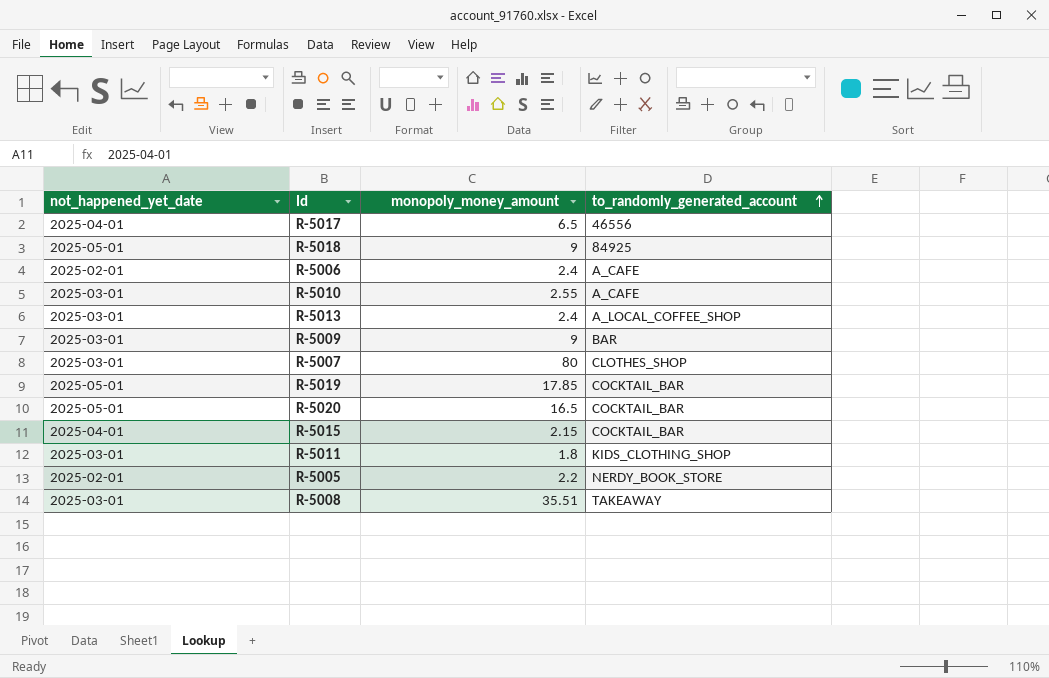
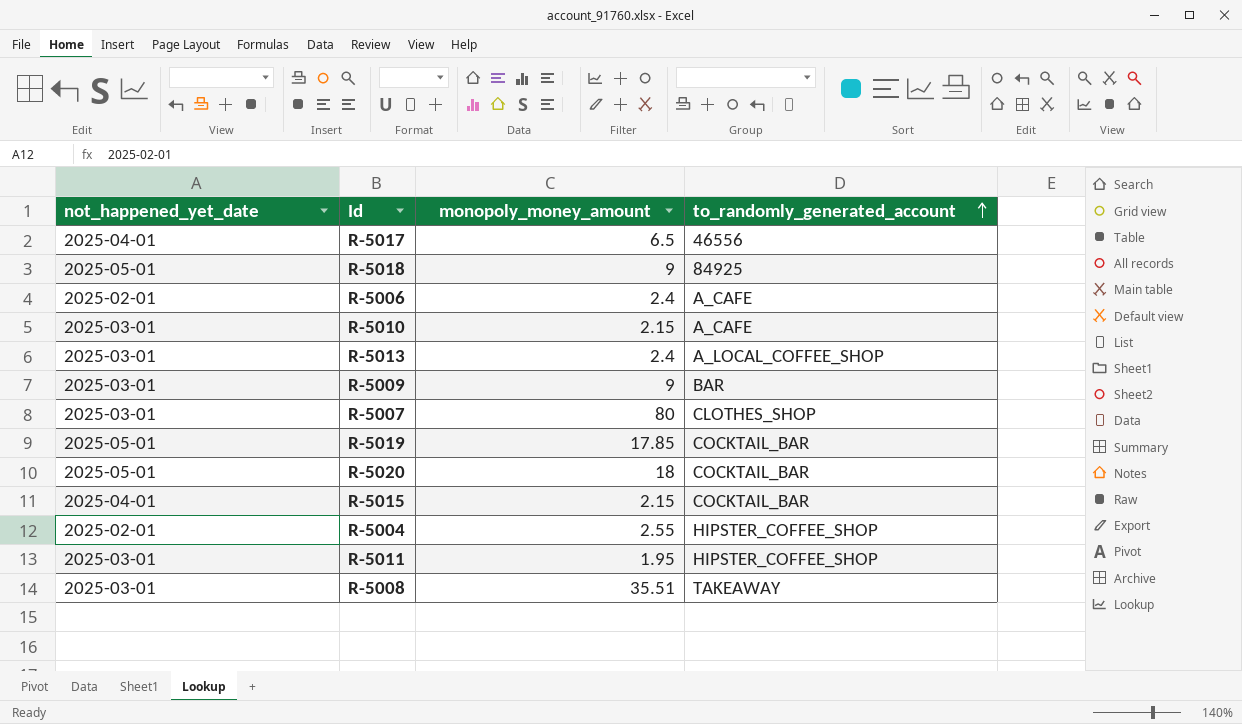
row R-5005: 2025-02-01 | 2.2 | NERDY_BOOK_STORE -> none
R-5010 | monopoly_money_amount: 2.55 -> 2.15
R-5020 | monopoly_money_amount: 16.5 -> 18
row R-5004: none -> 2025-02-01 | 2.55 | HIPSTER_COFFEE_SHOP
R-5011 | monopoly_money_amount: 1.8 -> 1.95
R-5011 | to_randomly_generated_account: KIDS_CLOTHING_SHOP -> HIPSTER_COFFEE_SHOP

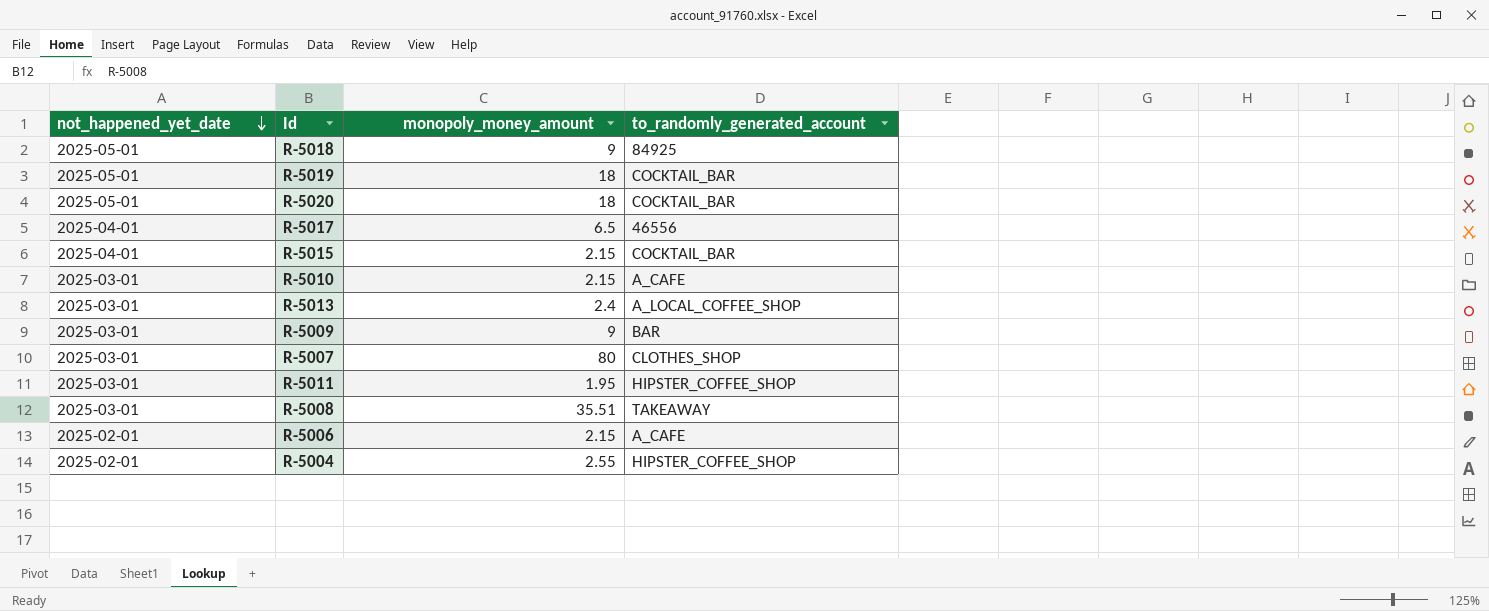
row order: to_randomly_generated_account ascending -> not_happened_yet_date descending
R-5019 | monopoly_money_amount: 17.85 -> 18
R-5006 | monopoly_money_amount: 2.4 -> 2.15

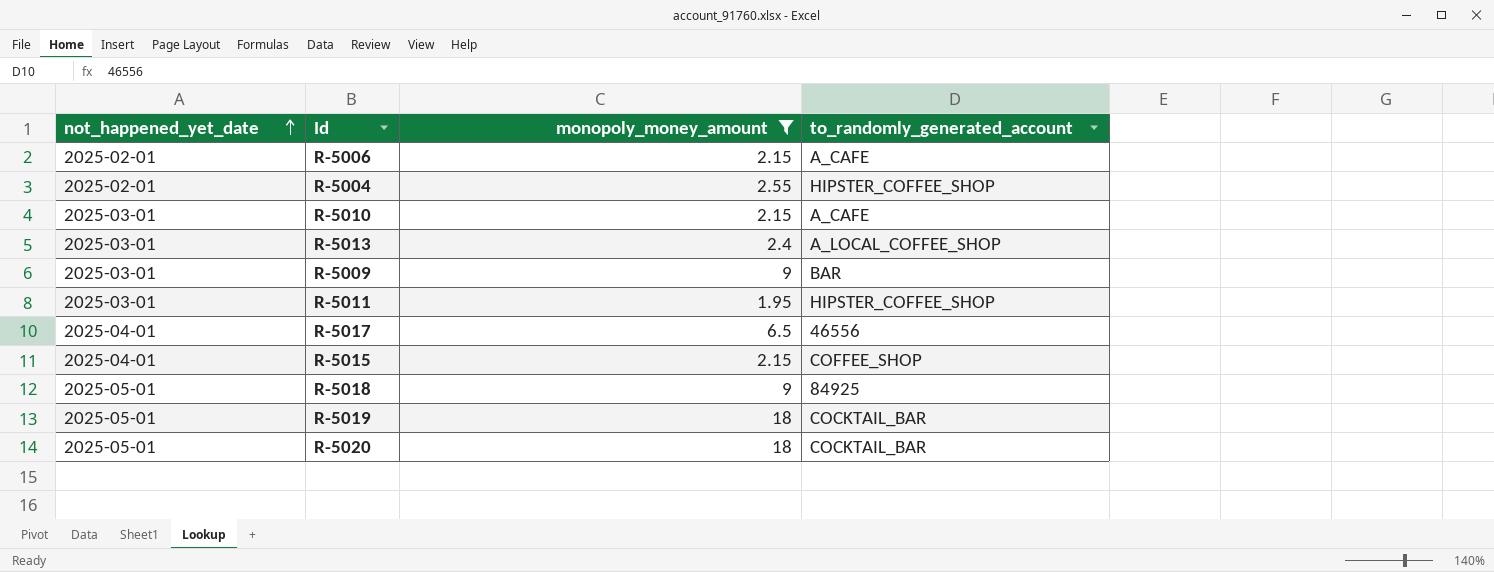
filter: none -> monopoly_money_amount <= 18
row order: not_happened_yet_date descending -> not_happened_yet_date ascending
R-5015 | to_randomly_generated_account: COCKTAIL_BAR -> COFFEE_SHOP

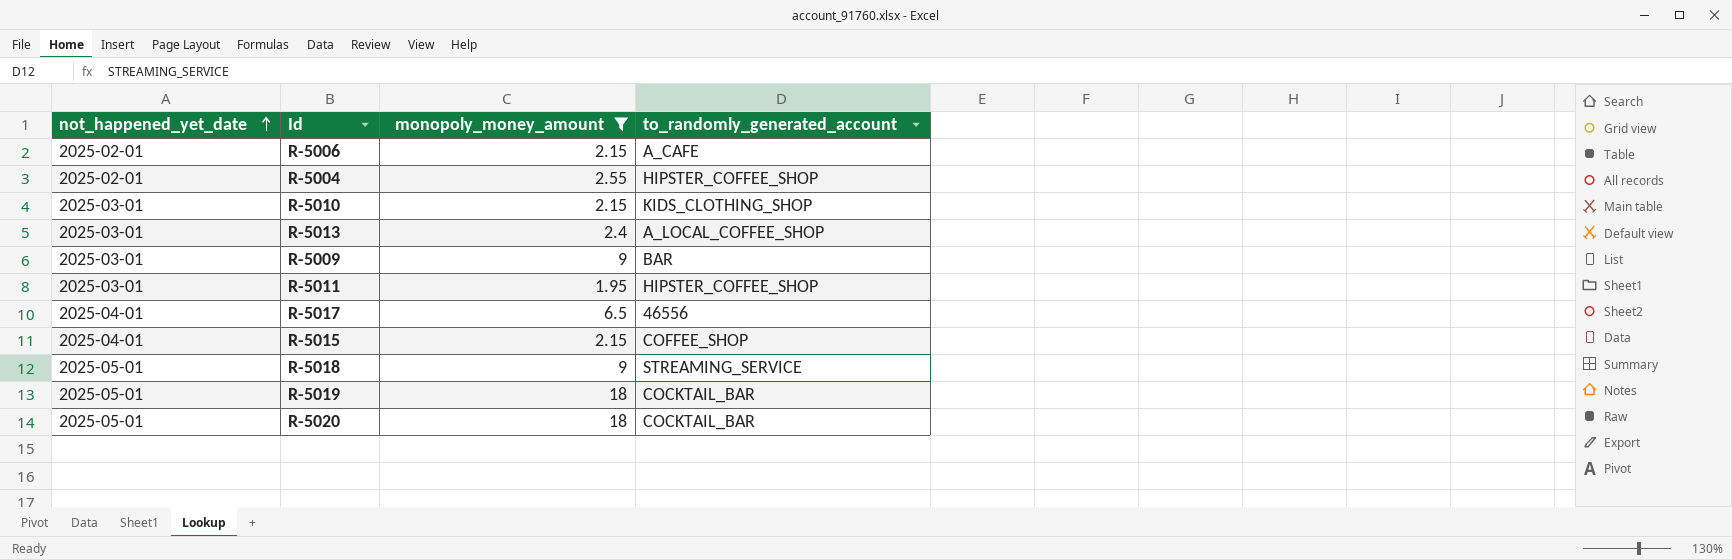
R-5010 | to_randomly_generated_account: A_CAFE -> KIDS_CLOTHING_SHOP
R-5018 | to_randomly_generated_account: 84925 -> STREAMING_SERVICE

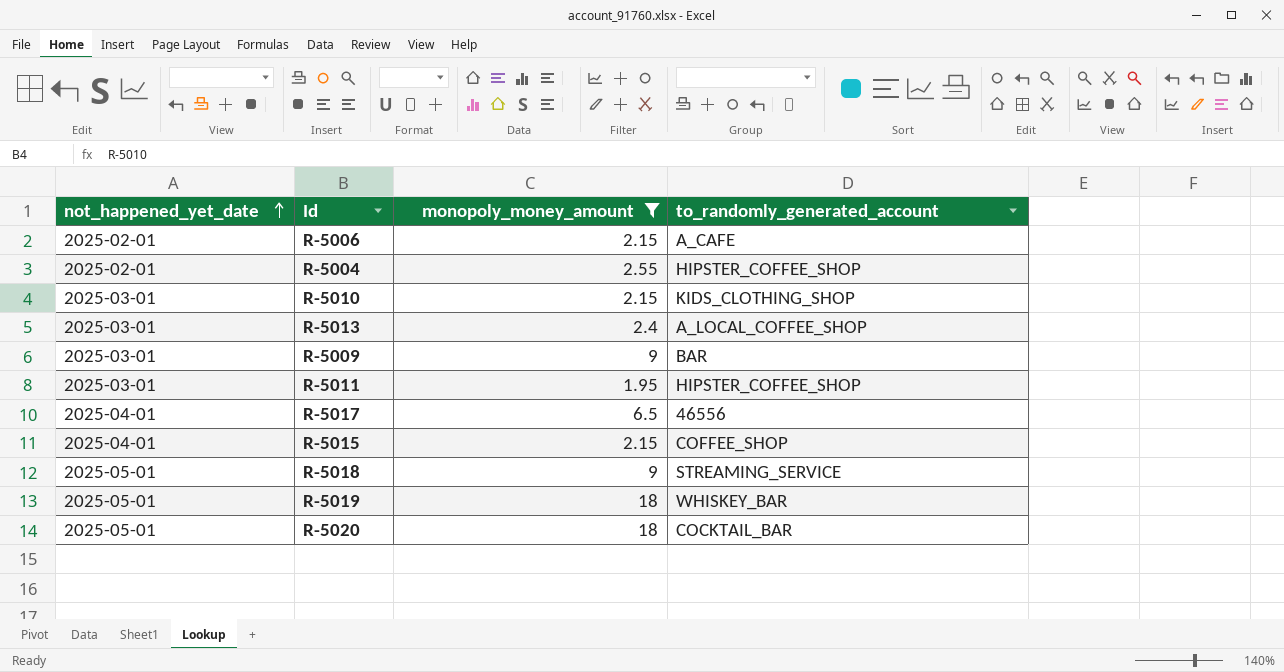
R-5019 | to_randomly_generated_account: COCKTAIL_BAR -> WHISKEY_BAR

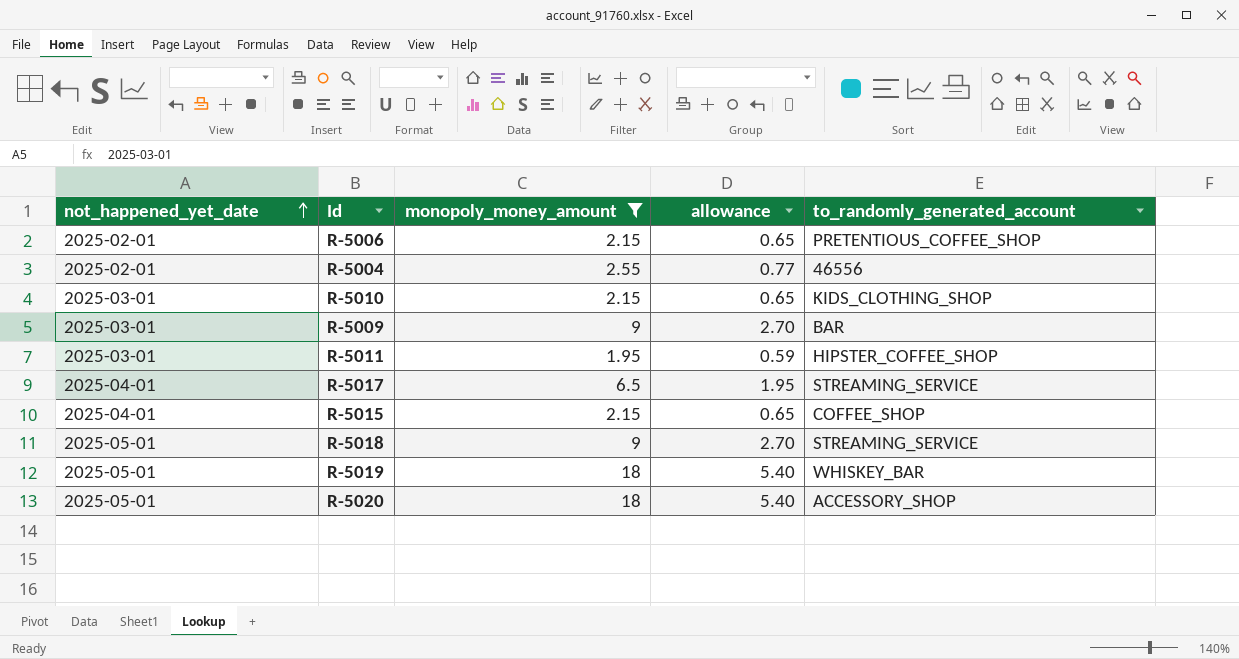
column allowance | formula: none -> [monopoly_money_amount] * 0.3
row R-5013: 2025-03-01 | 2.4 | A_LOCAL_COFFEE_SHOP -> none
R-5006 | to_randomly_generated_account: A_CAFE -> PRETENTIOUS_COFFEE_SHOP
R-5004 | to_randomly_generated_account: HIPSTER_COFFEE_SHOP -> 46556
R-5017 | to_randomly_generated_account: 46556 -> STREAMING_SERVICE
R-5020 | to_randomly_generated_account: COCKTAIL_BAR -> ACCESSORY_SHOP

